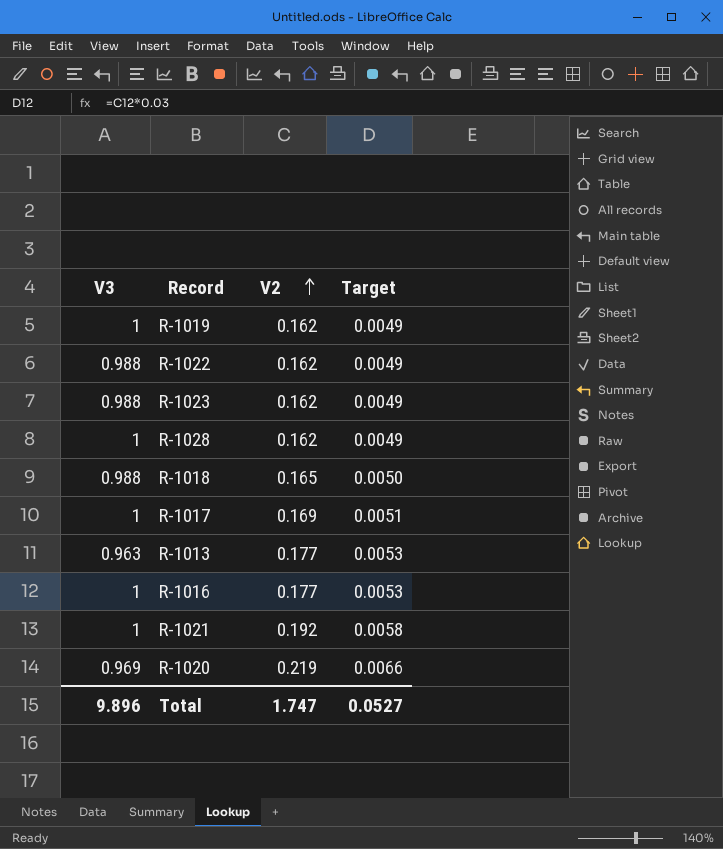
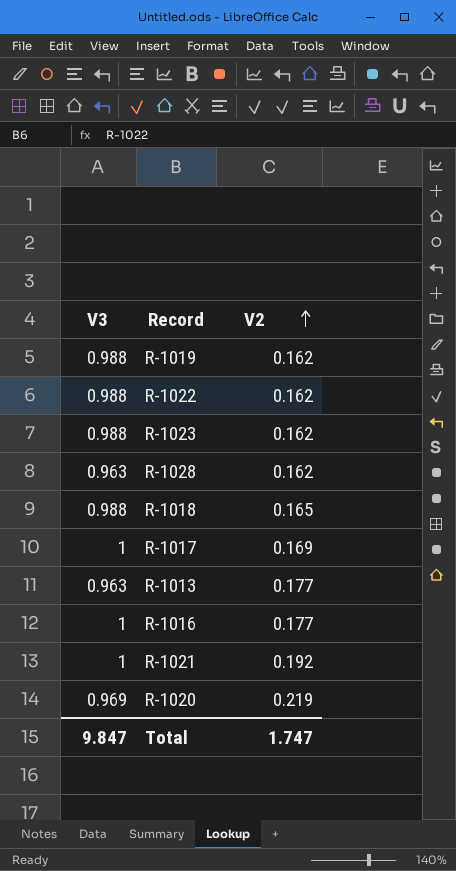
column Target | formula: [V2] * 0.03 -> none
R-1019 | V3: 1 -> 0.988
R-1028 | V3: 1 -> 0.963
Total | V3: 9.896 -> 9.847

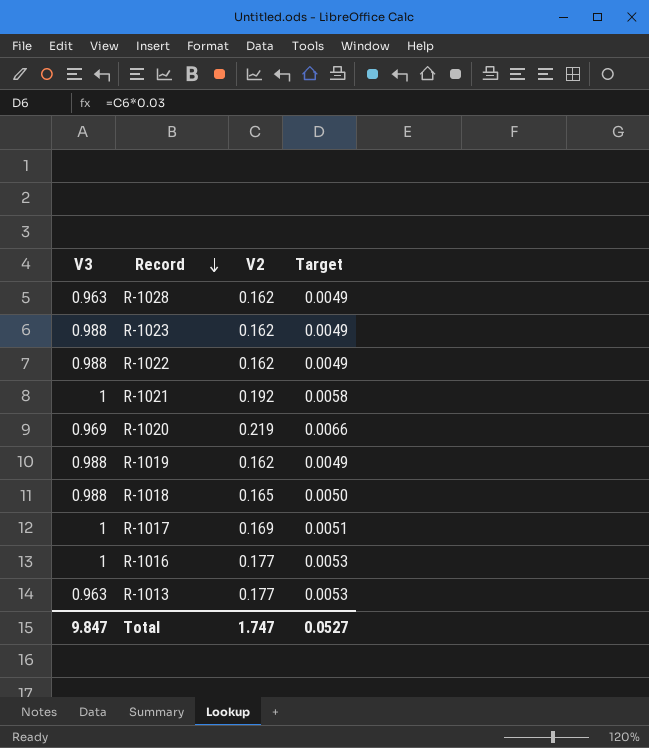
row order: V2 ascending -> Record descending
column Target | formula: none -> [V2] * 0.03

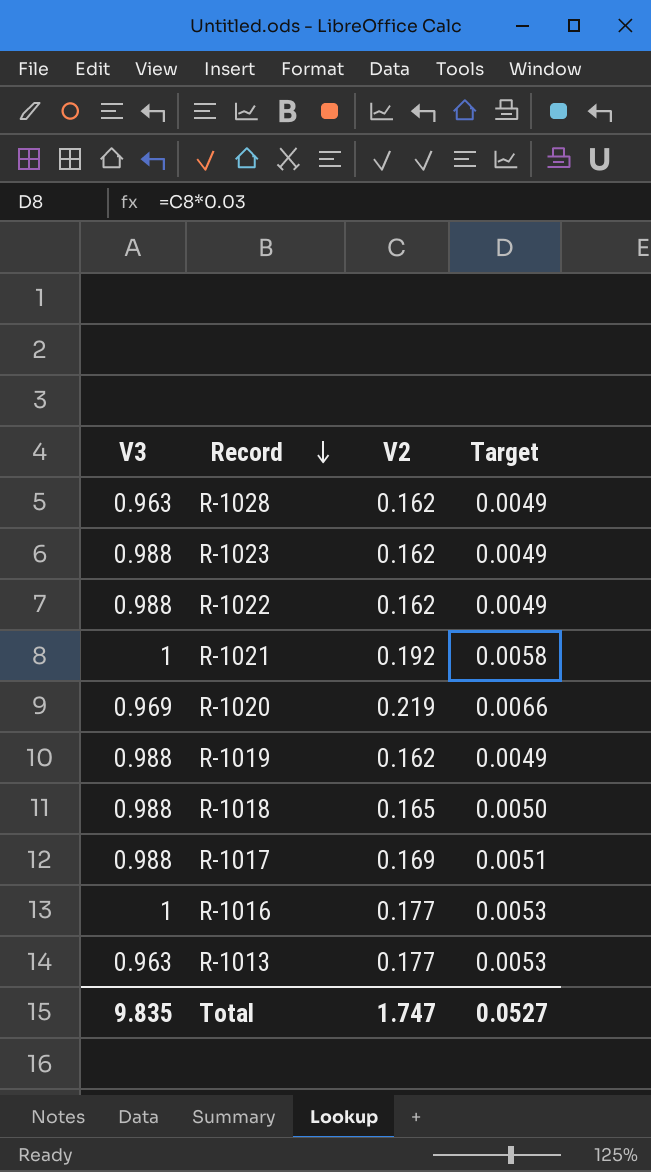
R-1017 | V3: 1 -> 0.988
Total | V3: 9.847 -> 9.835

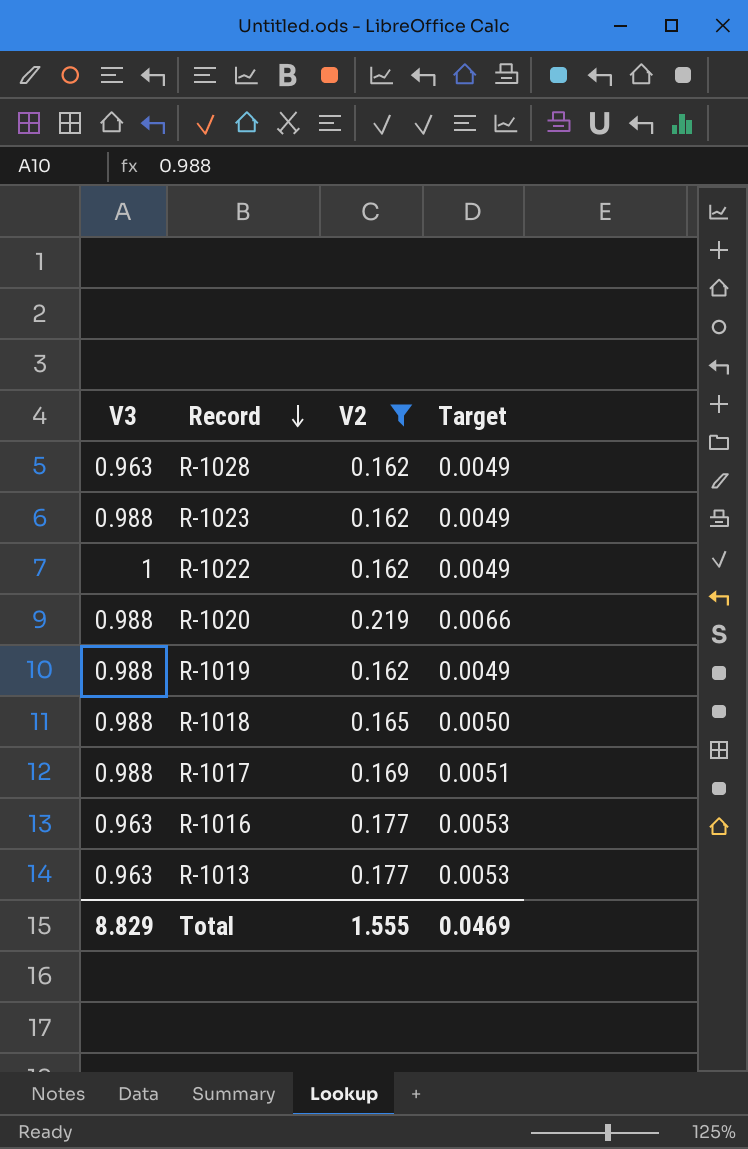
filter: none -> V2 != 0.192
R-1022 | V3: 0.988 -> 1
R-1020 | V3: 0.969 -> 0.988
R-1016 | V3: 1 -> 0.963
Total | V3: 9.835 -> 8.829
Total | V2: 1.747 -> 1.555
Total | Target: 0.0527 -> 0.0469

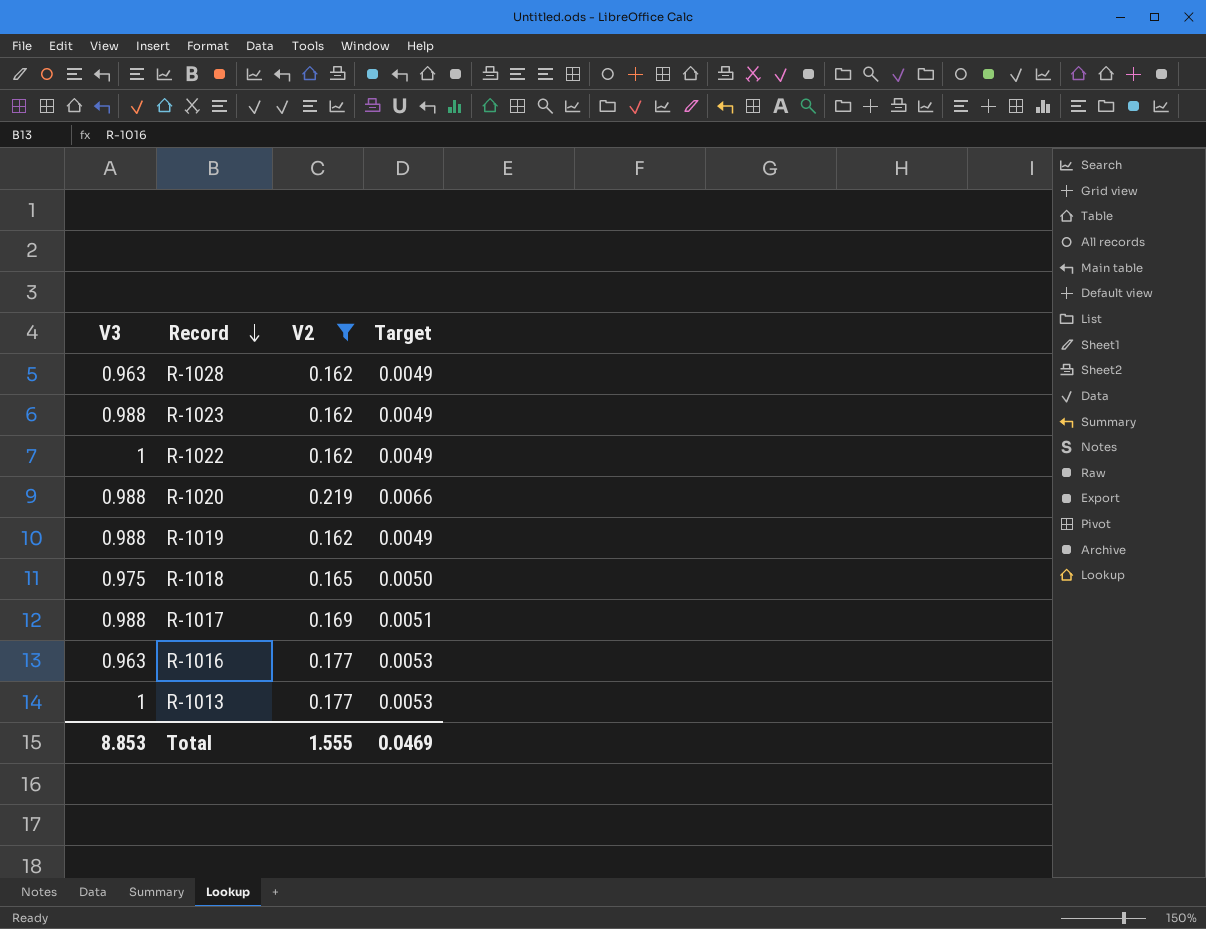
R-1018 | V3: 0.988 -> 0.975
R-1013 | V3: 0.963 -> 1
Total | V3: 8.829 -> 8.853

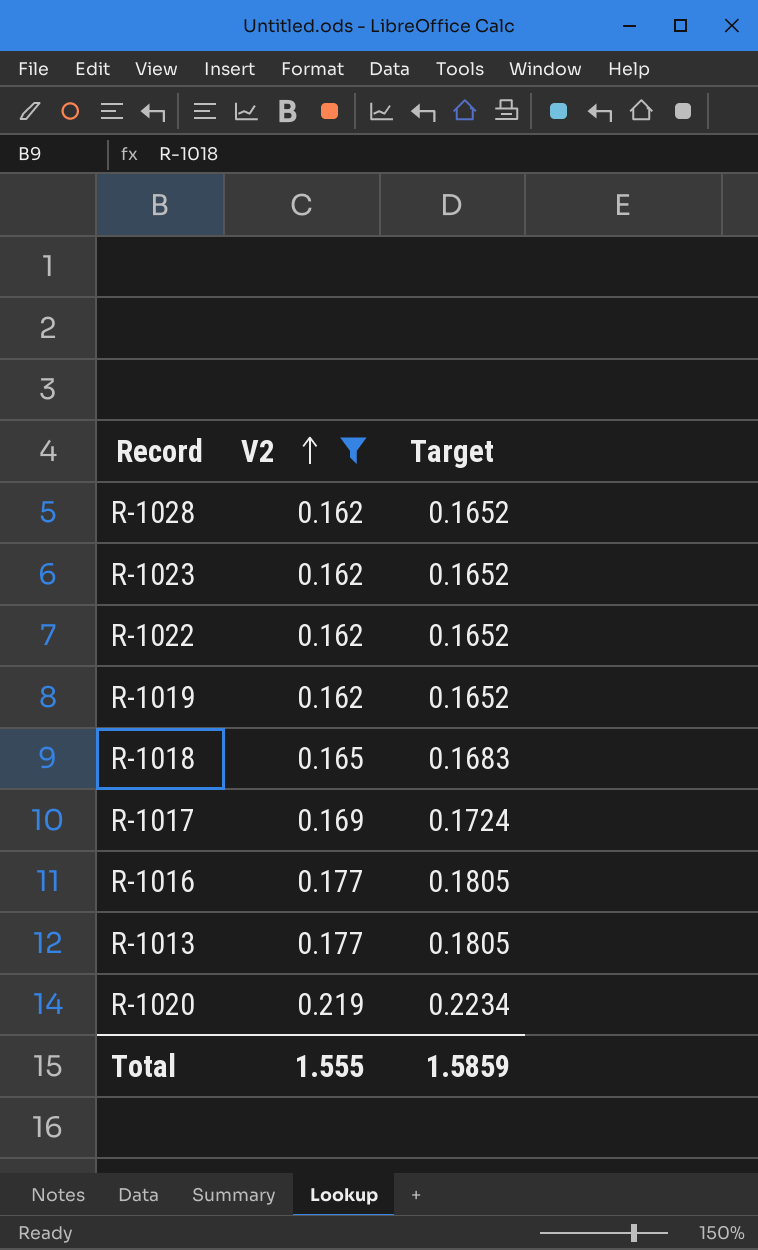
row order: Record descending -> V2 ascending
column V3 | position: 1 -> none
column Target | formula: [V2] * 0.03 -> [V2] * 1.02
Total | Target: 0.0469 -> 1.5859

